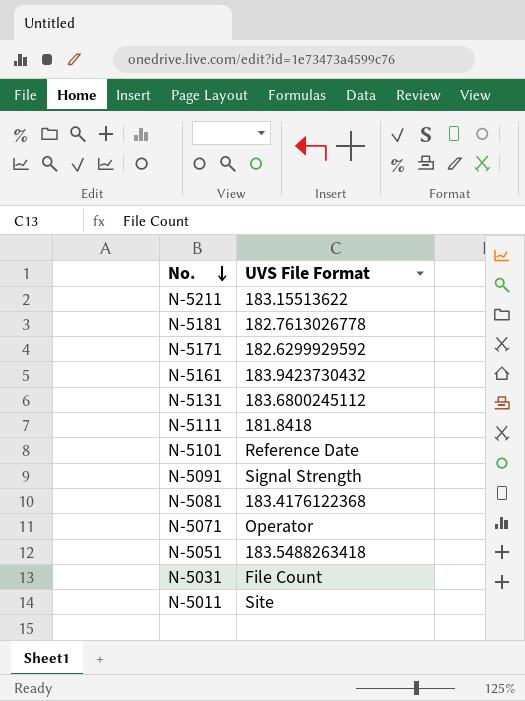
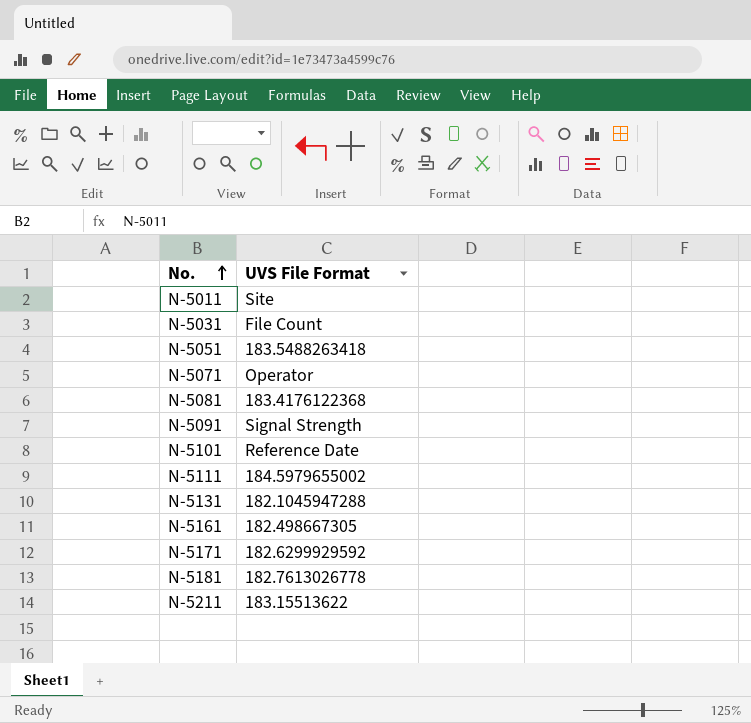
row order: No. descending -> No. ascending
N-5111 | UVS File Format: 181.8418 -> 184.5979655002
N-5131 | UVS File Format: 183.6800245112 -> 182.1045947288
N-5161 | UVS File Format: 183.9423730432 -> 182.498667305

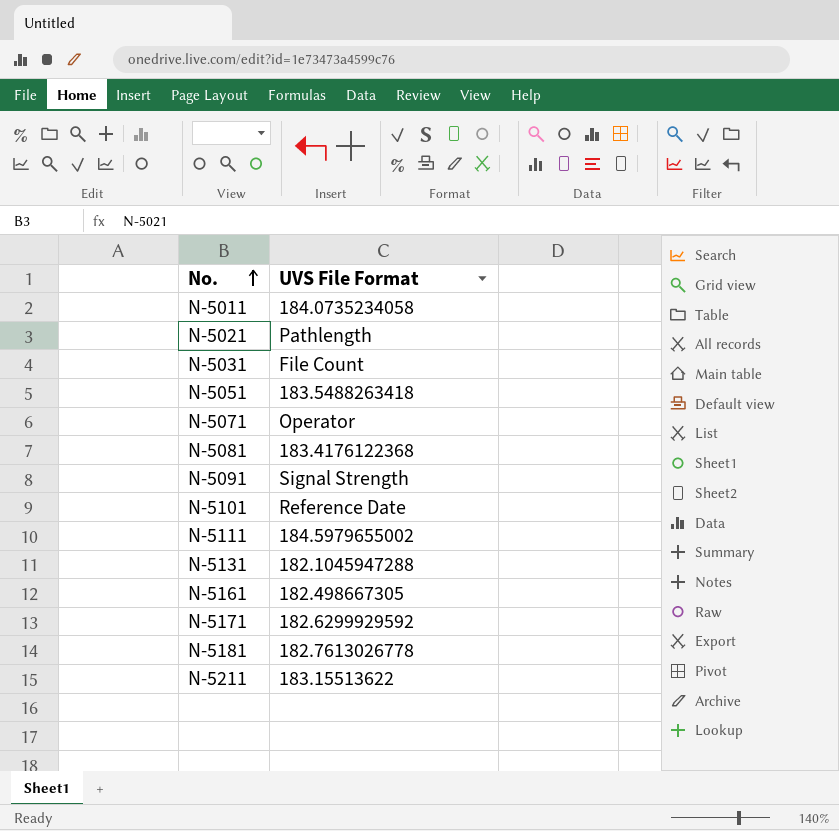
N-5011 | UVS File Format: Site -> 184.0735234058
row N-5021: none -> Pathlength

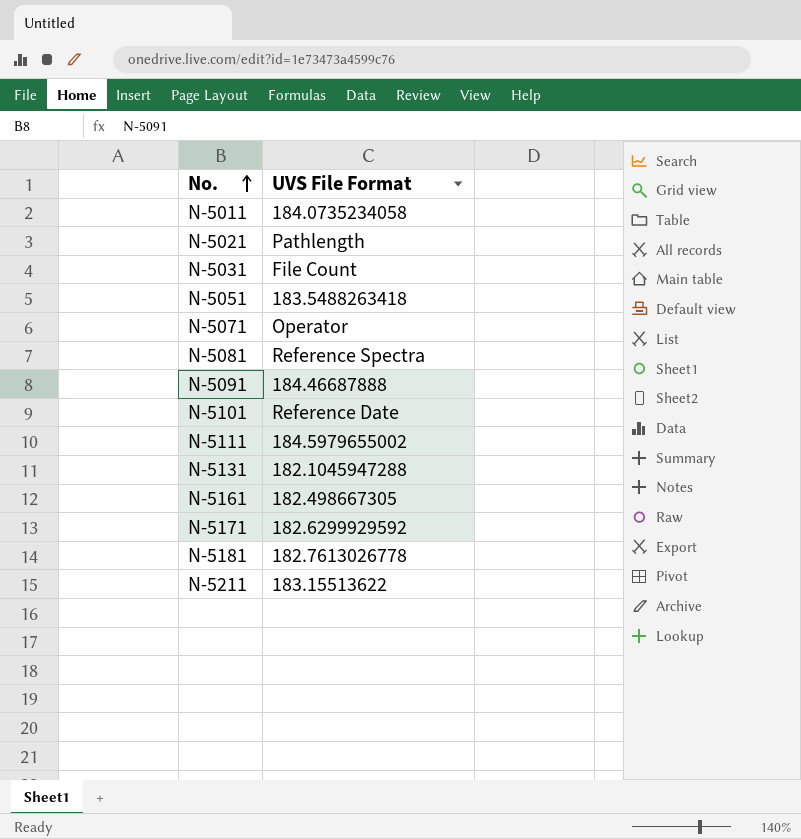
N-5081 | UVS File Format: 183.4176122368 -> Reference Spectra
N-5091 | UVS File Format: Signal Strength -> 184.46687888

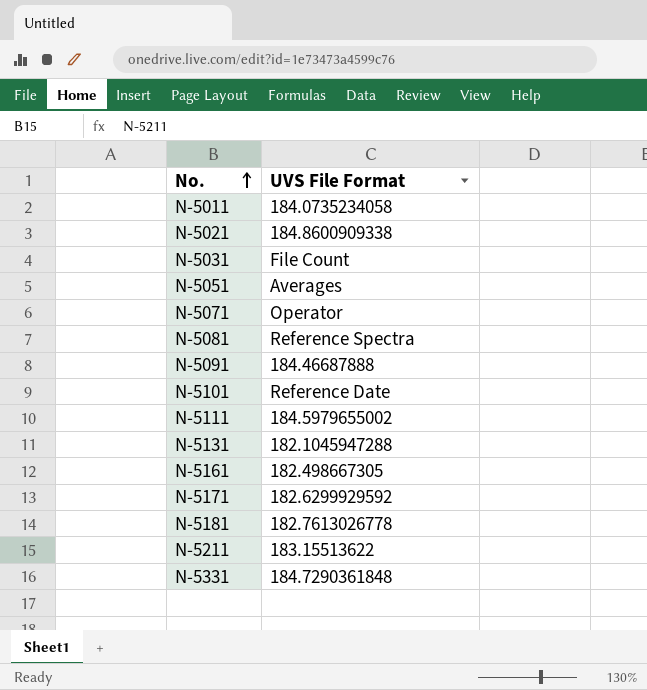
N-5021 | UVS File Format: Pathlength -> 184.8600909338
N-5051 | UVS File Format: 183.5488263418 -> Averages
row N-5331: none -> 184.7290361848

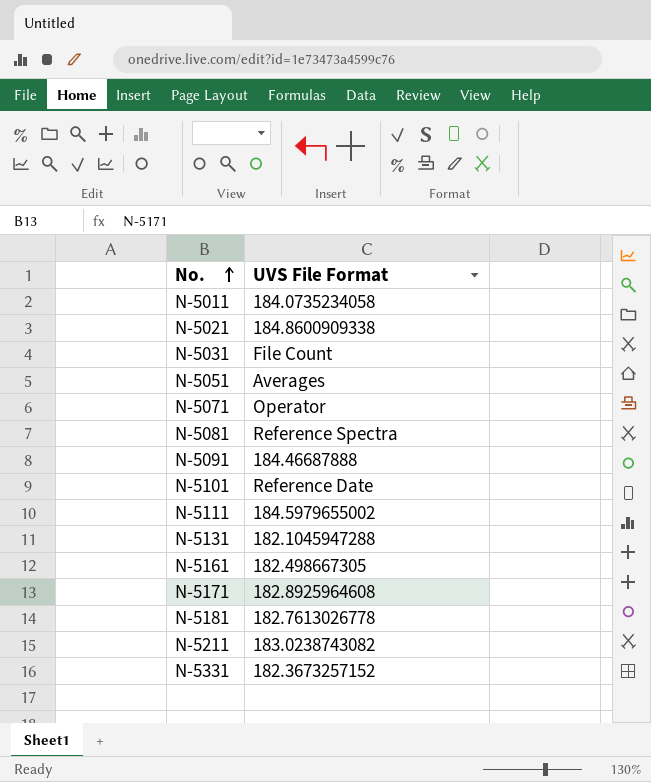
N-5171 | UVS File Format: 182.6299929592 -> 182.8925964608
N-5211 | UVS File Format: 183.15513622 -> 183.0238743082
N-5331 | UVS File Format: 184.7290361848 -> 182.3673257152

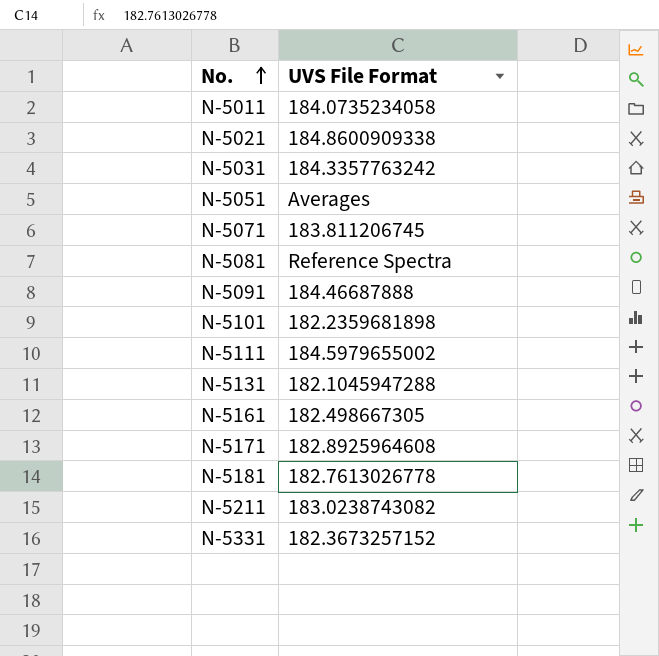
N-5031 | UVS File Format: File Count -> 184.3357763242
N-5071 | UVS File Format: Operator -> 183.811206745
N-5101 | UVS File Format: Reference Date -> 182.2359681898

